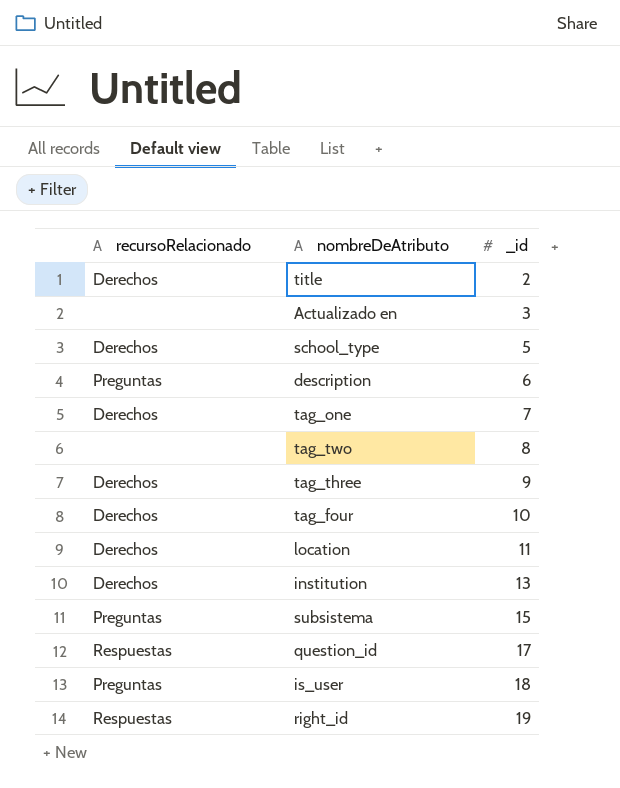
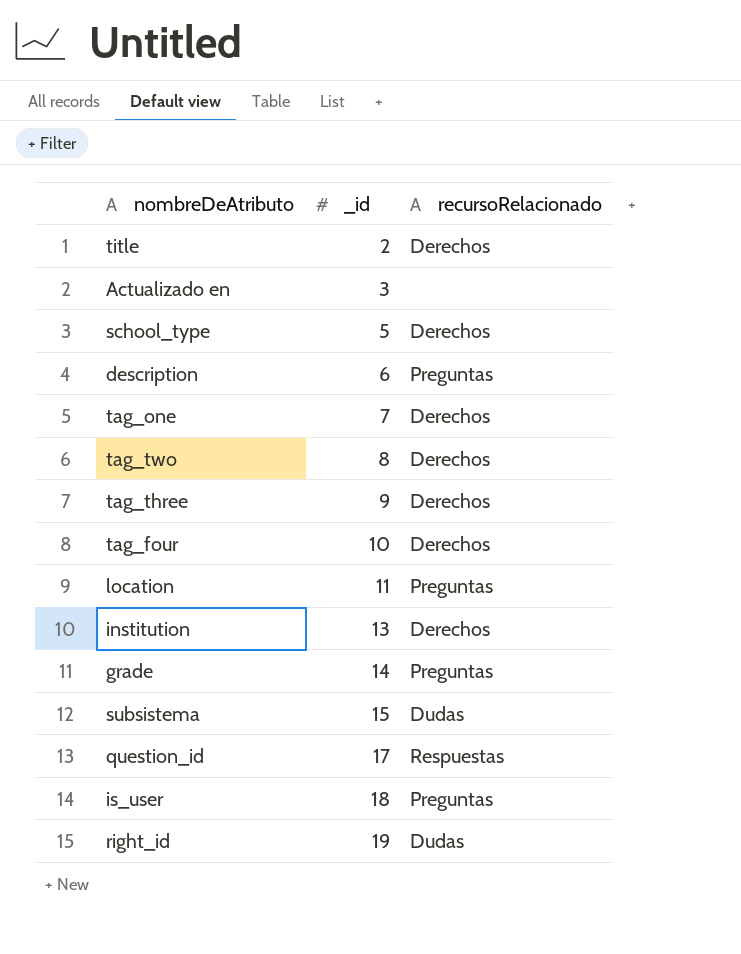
column recursoRelacionado | position: 1 -> 3
tag_two | recursoRelacionado: none -> Derechos
location | recursoRelacionado: Derechos -> Preguntas
row grade: none -> 14 | Preguntas
subsistema | recursoRelacionado: Preguntas -> Dudas
right_id | recursoRelacionado: Respuestas -> Dudas

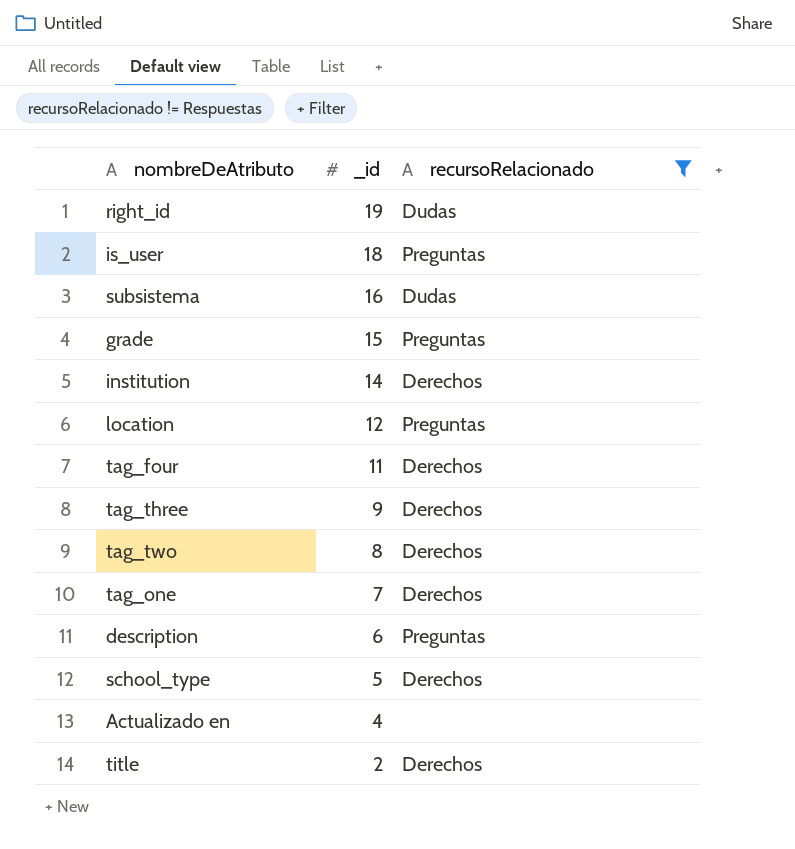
filter: none -> recursoRelacionado != Respuestas
row order: _id ascending -> _id descending
subsistema | _id: 15 -> 16
grade | _id: 14 -> 15
institution | _id: 13 -> 14
location | _id: 11 -> 12
tag_four | _id: 10 -> 11
Actualizado en | _id: 3 -> 4

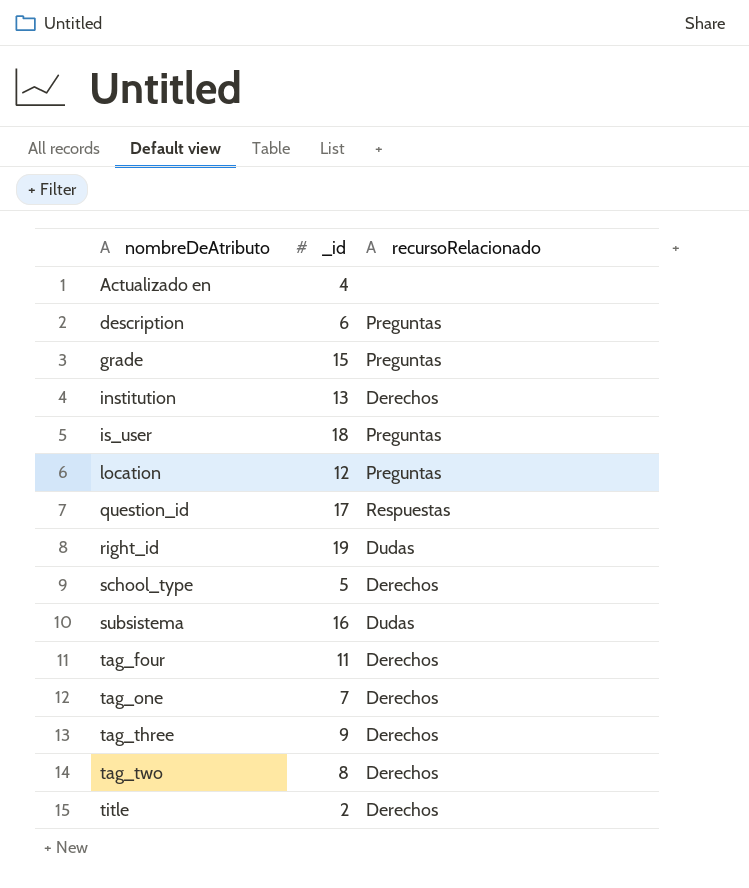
filter: recursoRelacionado != Respuestas -> none
row order: _id descending -> nombreDeAtributo ascending
institution | _id: 14 -> 13

